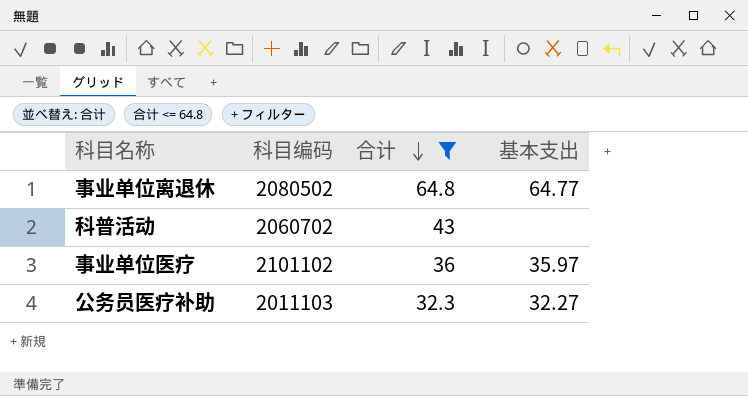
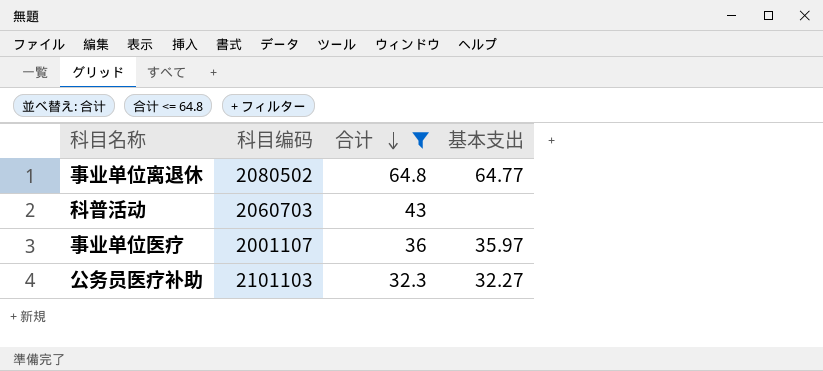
科普活动 | 科目编码: 2060702 -> 2060703
事业单位医疗 | 科目编码: 2101102 -> 2001107
公务员医疗补助 | 科目编码: 2011103 -> 2101103

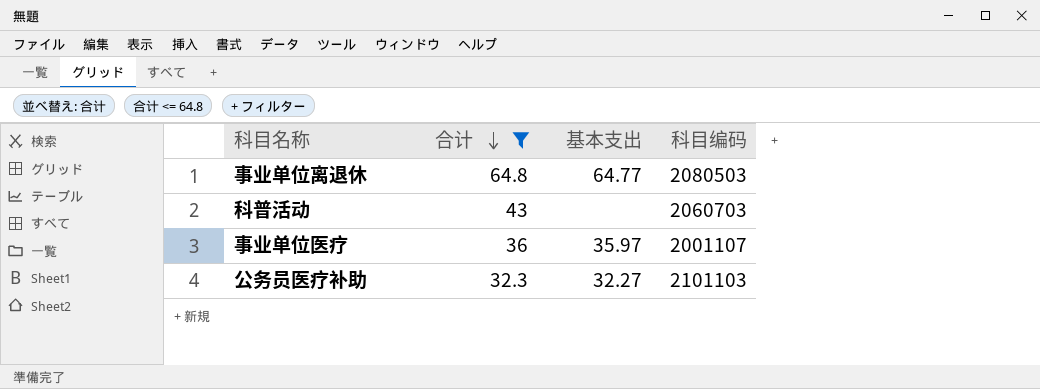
column 科目编码 | position: 2 -> 4
事业单位离退休 | 科目编码: 2080502 -> 2080503

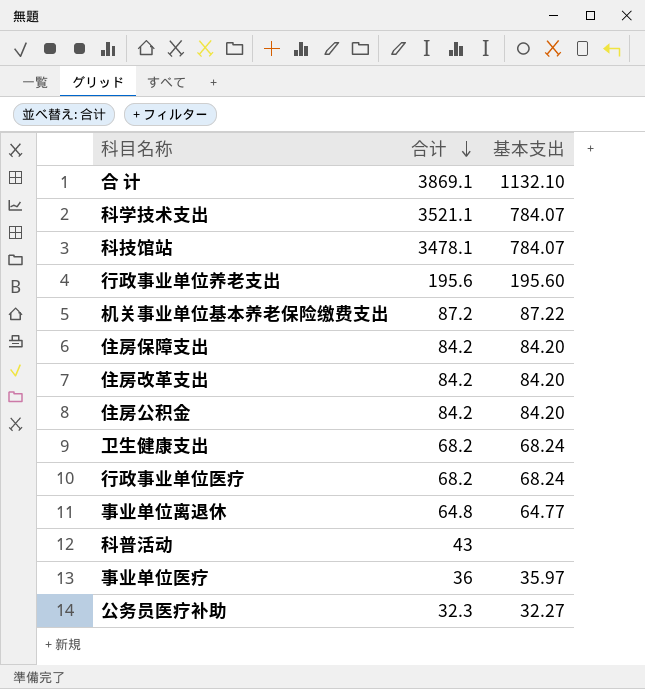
filter: 合计 <= 64.8 -> none
column 科目编码 | position: 4 -> none

